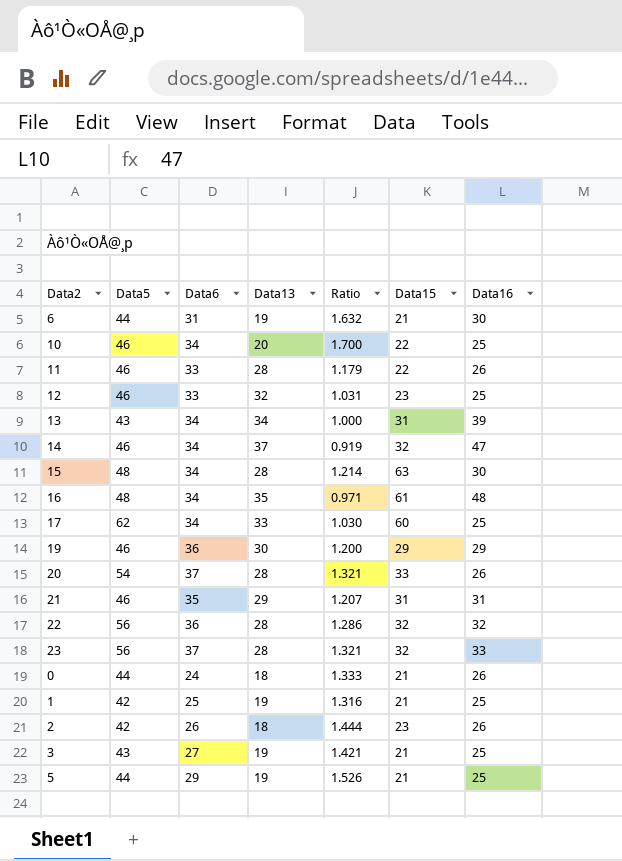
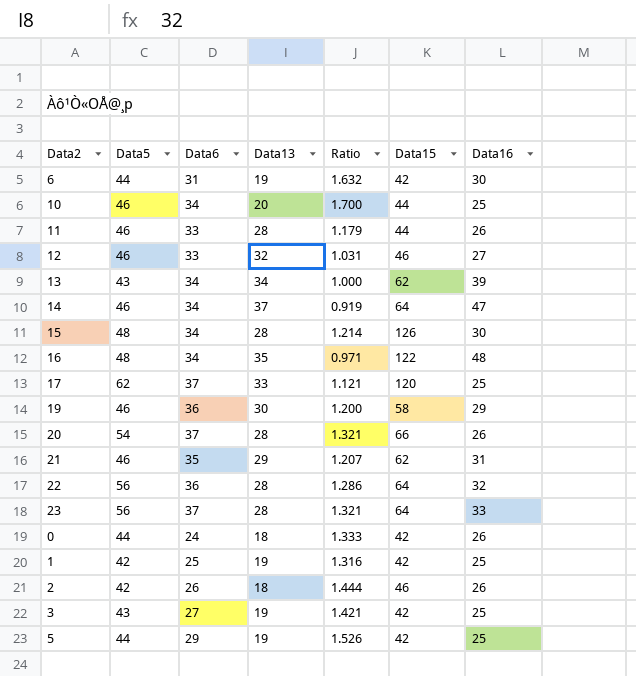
6 | Data15: 21 -> 42
10 | Data15: 22 -> 44
11 | Data15: 22 -> 44
12 | Data15: 23 -> 46
12 | Data16: 25 -> 27
13 | Data15: 31 -> 62
14 | Data15: 32 -> 64
15 | Data15: 63 -> 126
16 | Data15: 61 -> 122
17 | Data6: 34 -> 37
17 | Ratio: 1.030 -> 1.121
17 | Data15: 60 -> 120
19 | Data15: 29 -> 58
20 | Data15: 33 -> 66
21 | Data15: 31 -> 62
22 | Data15: 32 -> 64
23 | Data15: 32 -> 64
0 | Data15: 21 -> 42
1 | Data15: 21 -> 42
2 | Data15: 23 -> 46
3 | Data15: 21 -> 42
5 | Data15: 21 -> 42

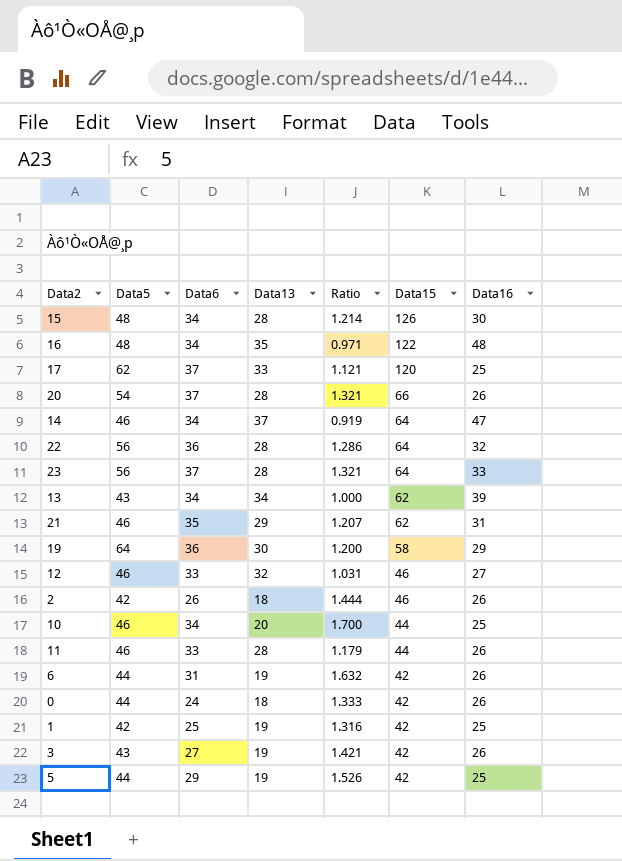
row order: none -> Data15 descending
19 | Data5: 46 -> 64
6 | Data16: 30 -> 26
3 | Data16: 25 -> 26

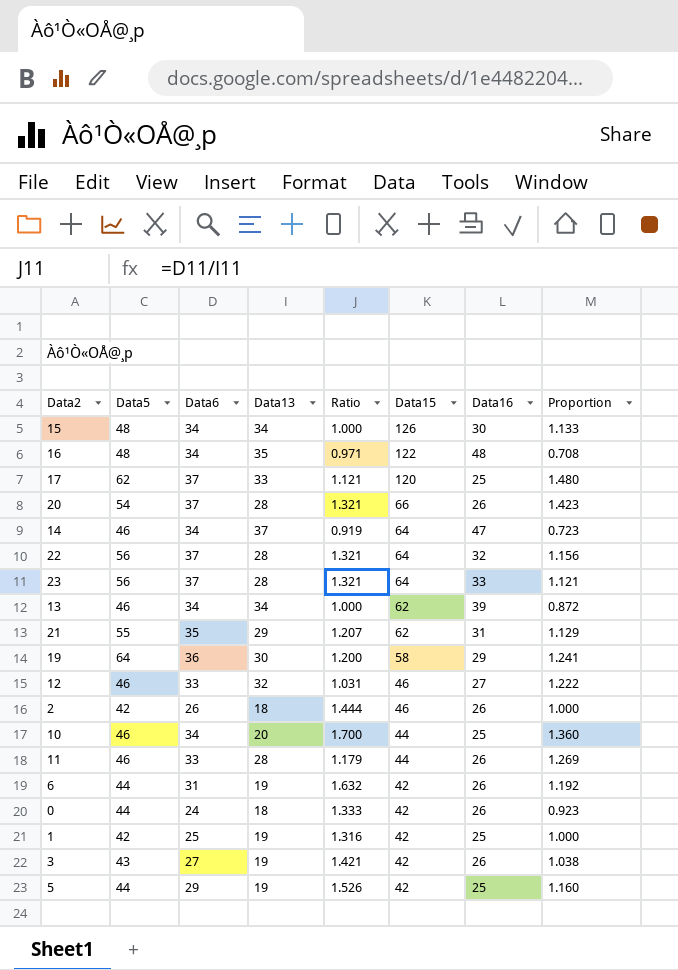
column Proportion | formula: none -> [Data6] / [Data16]
15 | Data13: 28 -> 34
15 | Ratio: 1.214 -> 1.000
22 | Data6: 36 -> 37
22 | Ratio: 1.286 -> 1.321
13 | Data5: 43 -> 46
21 | Data5: 46 -> 55

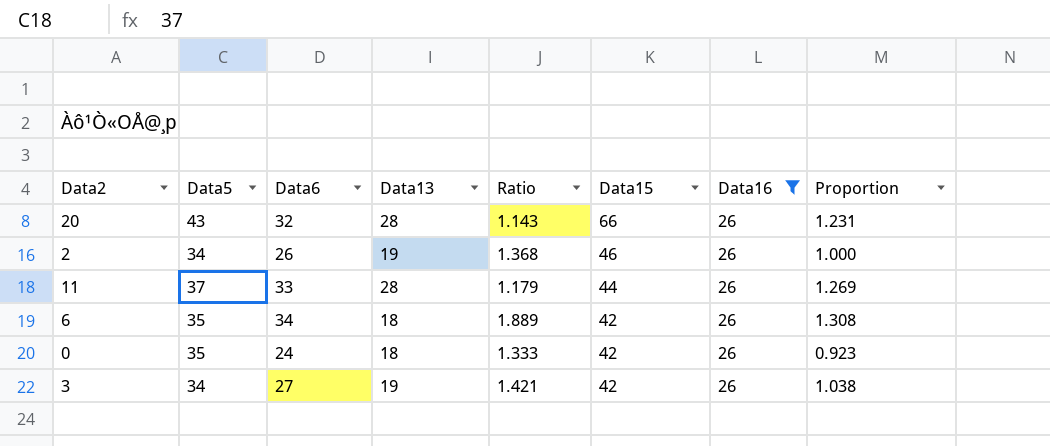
filter: none -> Data16 = 26
20 | Data5: 54 -> 43
20 | Data6: 37 -> 32
20 | Ratio: 1.321 -> 1.143
20 | Proportion: 1.423 -> 1.231
2 | Data5: 42 -> 34
2 | Data13: 18 -> 19
2 | Ratio: 1.444 -> 1.368
11 | Data5: 46 -> 37
6 | Data5: 44 -> 35
6 | Data6: 31 -> 34
6 | Data13: 19 -> 18
6 | Ratio: 1.632 -> 1.889
6 | Proportion: 1.192 -> 1.308
0 | Data5: 44 -> 35
3 | Data5: 43 -> 34

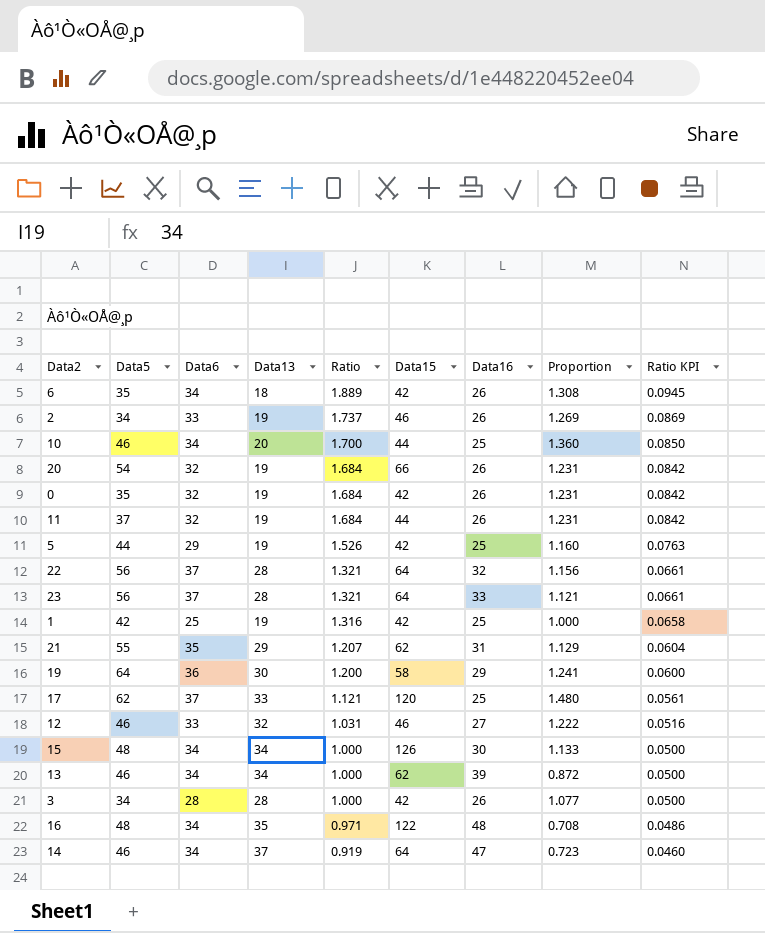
filter: Data16 = 26 -> none
row order: Data15 descending -> Ratio descending
column Ratio KPI | formula: none -> [Ratio] * 0.05
2 | Data6: 26 -> 33
2 | Ratio: 1.368 -> 1.737
2 | Proportion: 1.000 -> 1.269
20 | Data5: 43 -> 54
20 | Data13: 28 -> 19
20 | Ratio: 1.143 -> 1.684
0 | Data6: 24 -> 32
0 | Data13: 18 -> 19
0 | Ratio: 1.333 -> 1.684
0 | Proportion: 0.923 -> 1.231
11 | Data6: 33 -> 32
11 | Data13: 28 -> 19
11 | Ratio: 1.179 -> 1.684
11 | Proportion: 1.269 -> 1.231
3 | Data6: 27 -> 28
3 | Data13: 19 -> 28
3 | Ratio: 1.421 -> 1.000
3 | Proportion: 1.038 -> 1.077

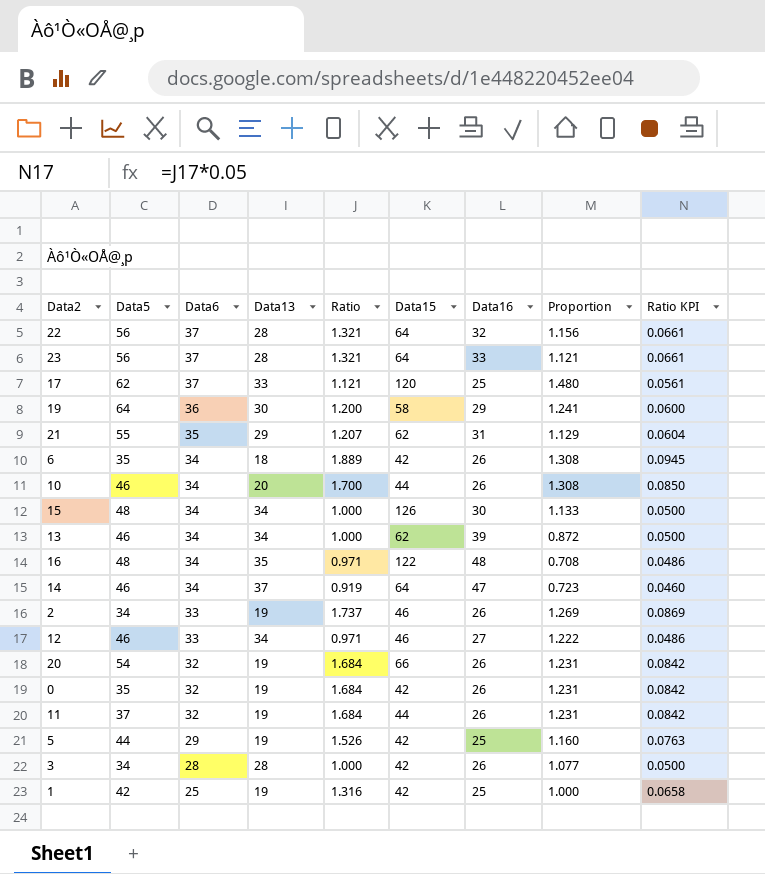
row order: Ratio descending -> Data6 descending
10 | Data16: 25 -> 26
10 | Proportion: 1.360 -> 1.308
12 | Data13: 32 -> 34
12 | Ratio: 1.031 -> 0.971
12 | Ratio KPI: 0.0516 -> 0.0486

